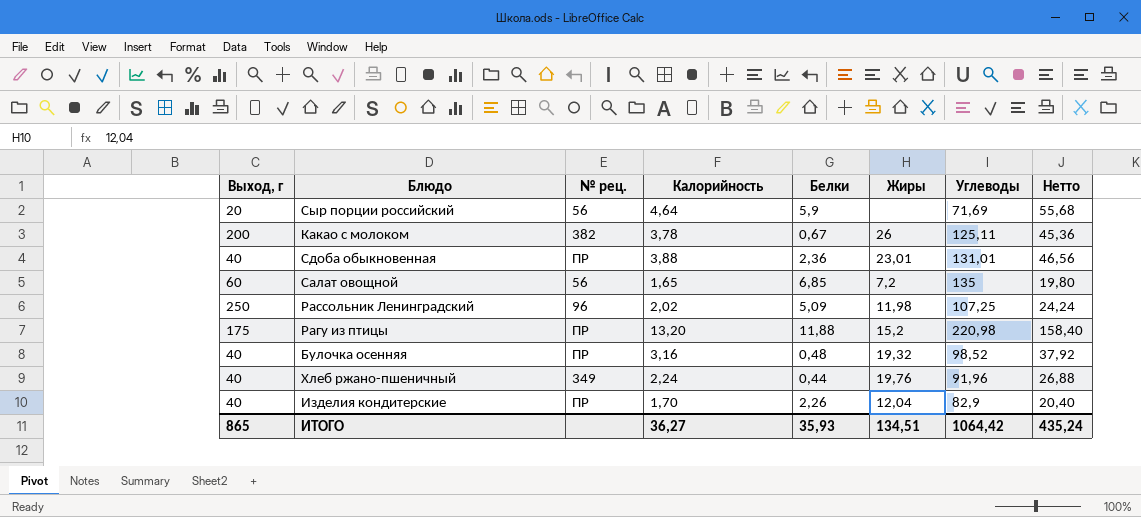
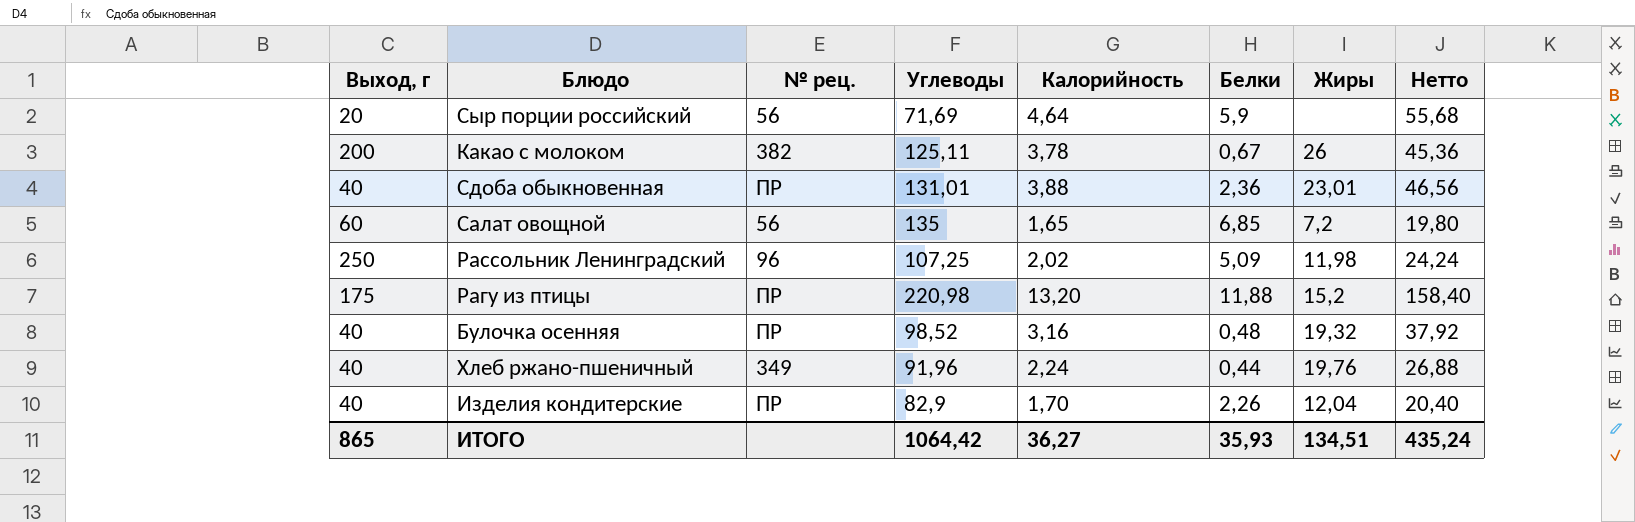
column Углеводы | position: 7 -> 4

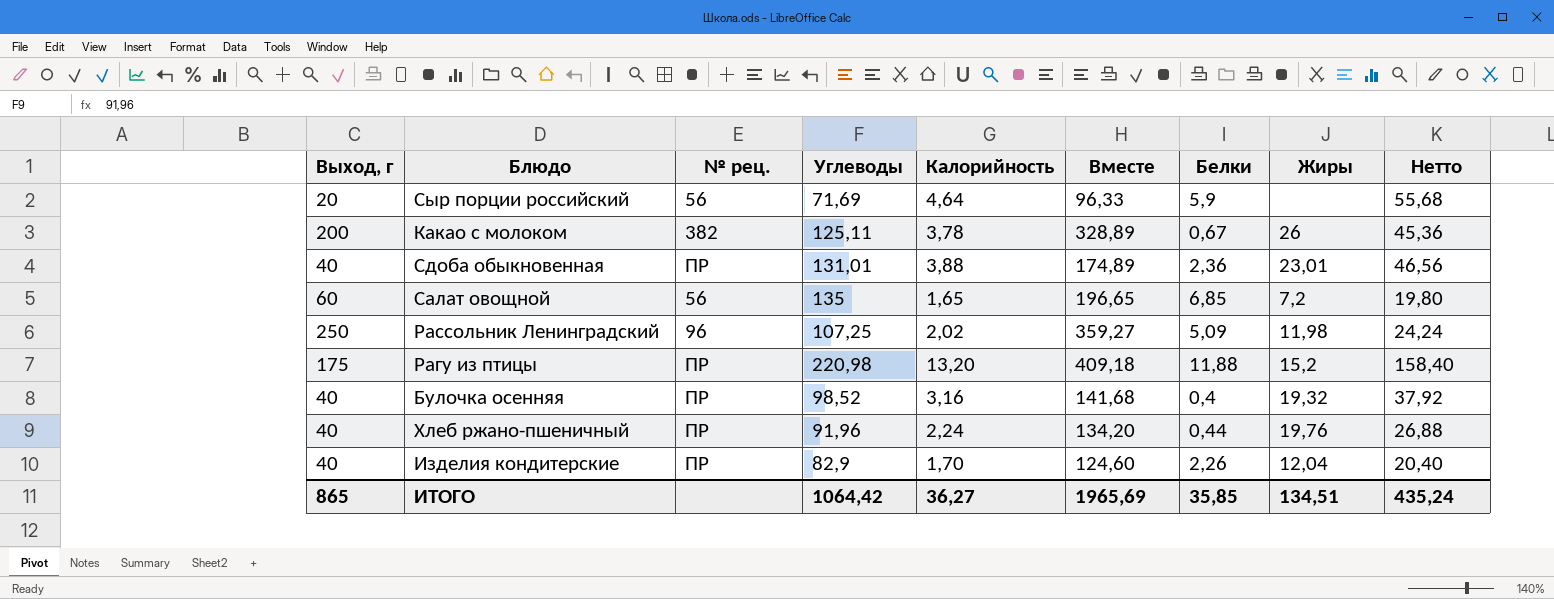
column Вместе | formula: none -> [Выход, г] + [Углеводы] + [Калорийность]
Булочка осенняя | Белки: 0,48 -> 0,4
Хлеб ржано-пшеничный | № рец.: 349 -> ПР
ИТОГО | Белки: 35,93 -> 35,85

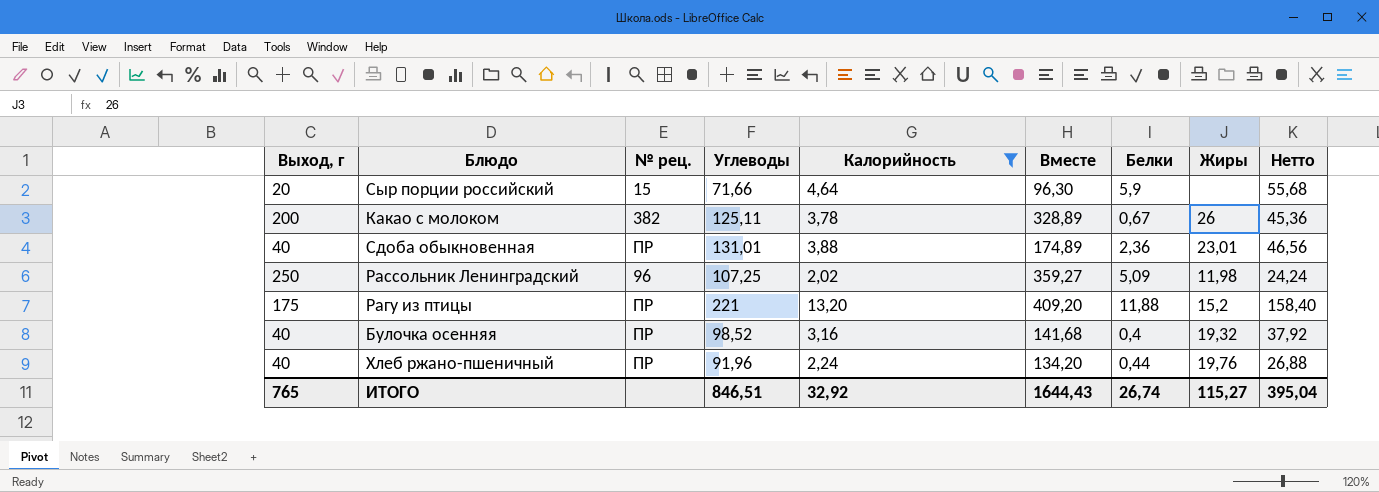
filter: none -> Калорийность >= 2,02
Сыр порции российский | № рец.: 56 -> 15
Сыр порции российский | Углеводы: 71,69 -> 71,66
Сыр порции российский | Вместе: 96,33 -> 96,30
Рагу из птицы | Углеводы: 220,98 -> 221
Рагу из птицы | Вместе: 409,18 -> 409,20
ИТОГО | Выход, г: 865 -> 765
ИТОГО | Углеводы: 1064,42 -> 846,51
ИТОГО | Калорийность: 36,27 -> 32,92
ИТОГО | Вместе: 1965,69 -> 1644,43
ИТОГО | Белки: 35,85 -> 26,74
ИТОГО | Жиры: 134,51 -> 115,27
ИТОГО | Нетто: 435,24 -> 395,04

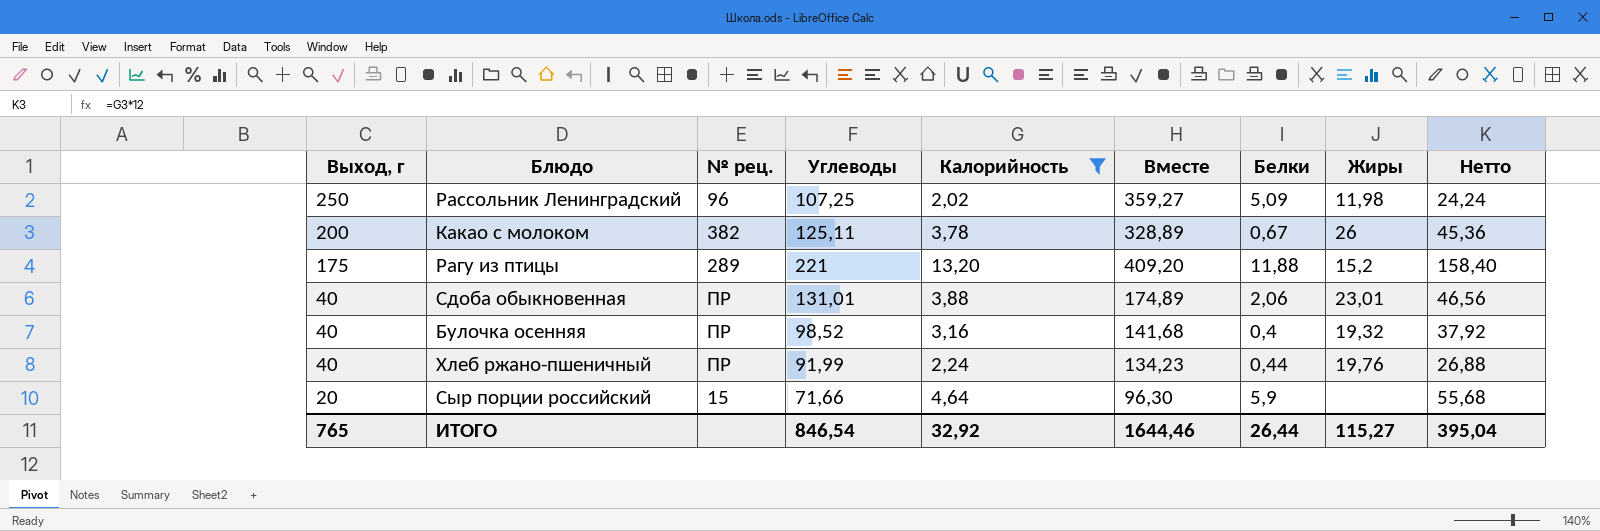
row order: none -> Выход, г descending
Рагу из птицы | № рец.: ПР -> 289
Сдоба обыкновенная | Белки: 2,36 -> 2,06
Хлеб ржано-пшеничный | Углеводы: 91,96 -> 91,99
Хлеб ржано-пшеничный | Вместе: 134,20 -> 134,23
ИТОГО | Углеводы: 846,51 -> 846,54
ИТОГО | Вместе: 1644,43 -> 1644,46
ИТОГО | Белки: 26,74 -> 26,44

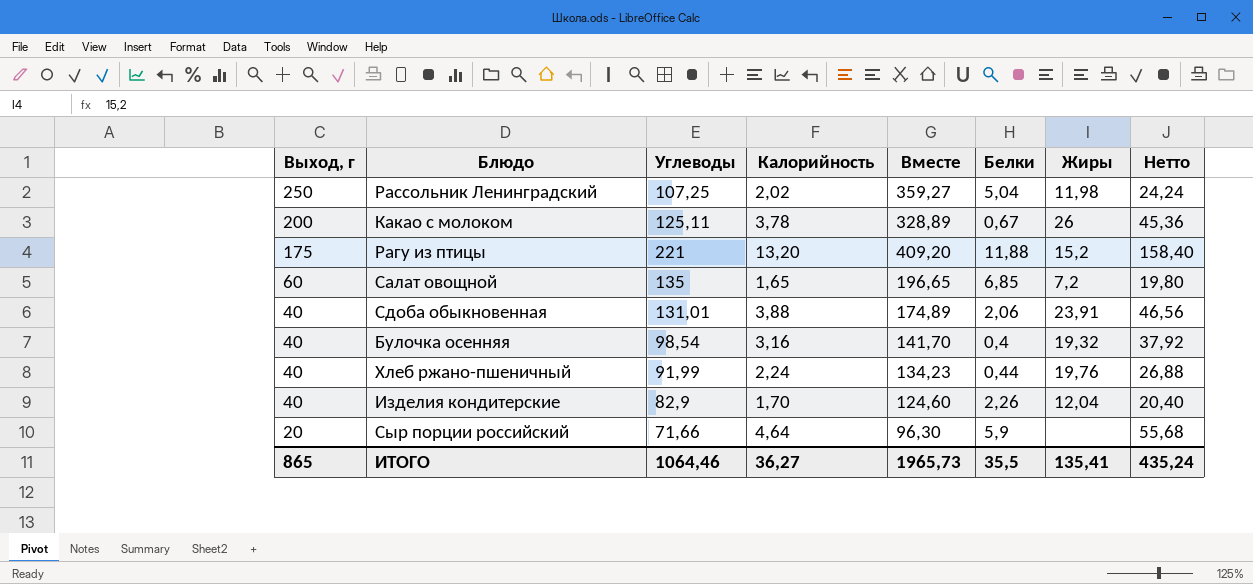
filter: Калорийность >= 2,02 -> none
column № рец. | position: 3 -> none
Рассольник Ленинградский | Белки: 5,09 -> 5,04
Сдоба обыкновенная | Жиры: 23,01 -> 23,91
Булочка осенняя | Углеводы: 98,52 -> 98,54
Булочка осенняя | Вместе: 141,68 -> 141,70
ИТОГО | Выход, г: 765 -> 865
ИТОГО | Углеводы: 846,54 -> 1064,46
ИТОГО | Калорийность: 32,92 -> 36,27
ИТОГО | Вместе: 1644,46 -> 1965,73
ИТОГО | Белки: 26,44 -> 35,5
ИТОГО | Жиры: 115,27 -> 135,41
ИТОГО | Нетто: 395,04 -> 435,24

